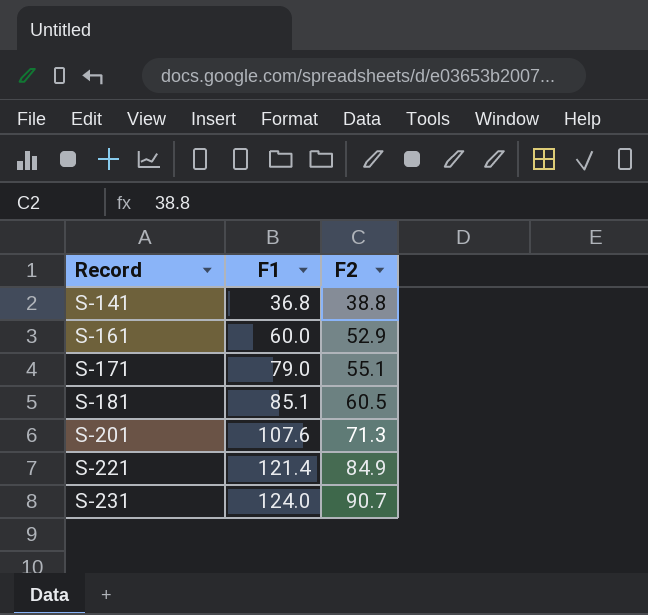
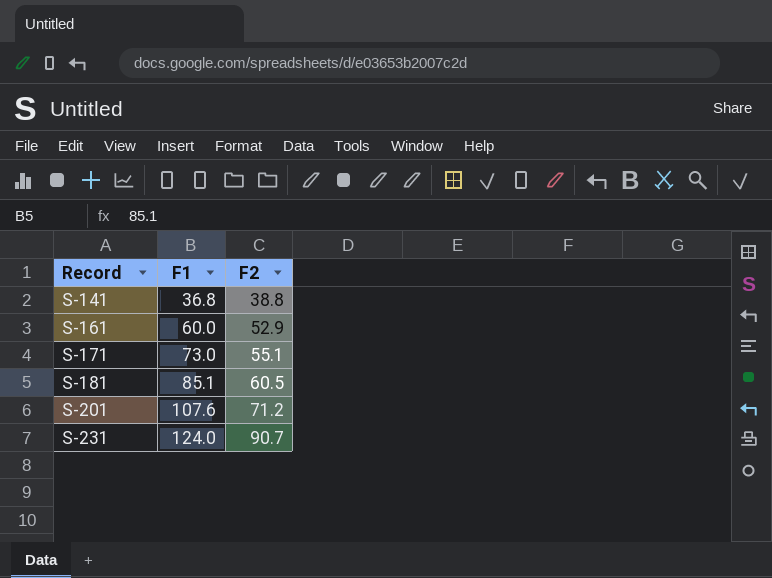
row S-221: 121.4 | 84.9 -> none
S-171 | F1: 79.0 -> 73.0
S-201 | F2: 71.3 -> 71.2

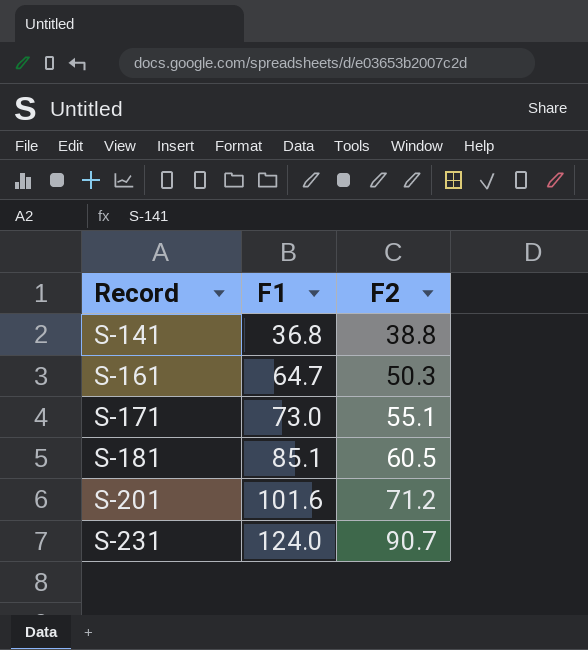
S-161 | F1: 60.0 -> 64.7
S-161 | F2: 52.9 -> 50.3
S-201 | F1: 107.6 -> 101.6

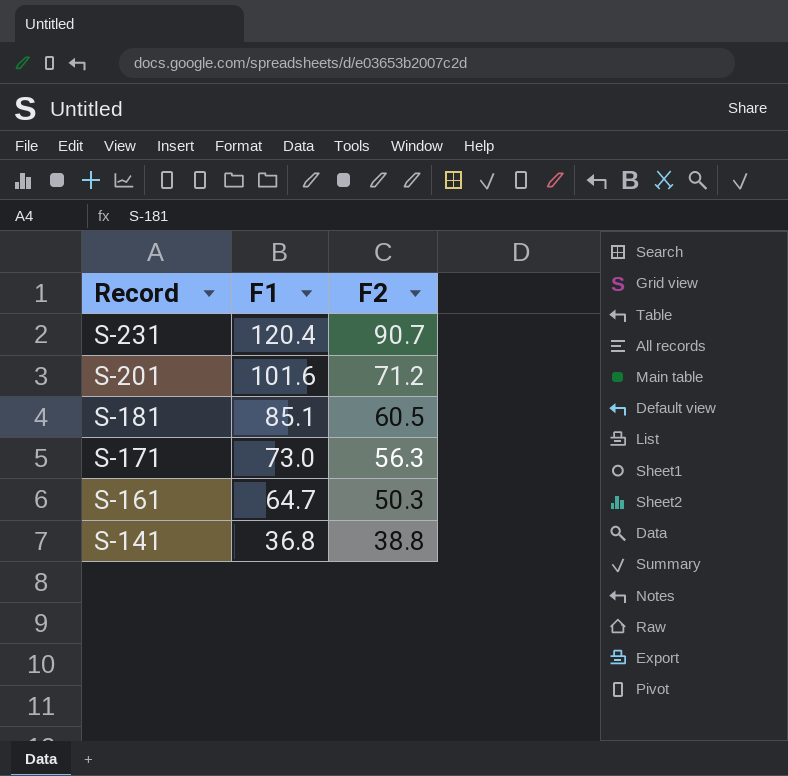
row order: Record ascending -> Record descending
S-231 | F1: 124.0 -> 120.4
S-171 | F2: 55.1 -> 56.3

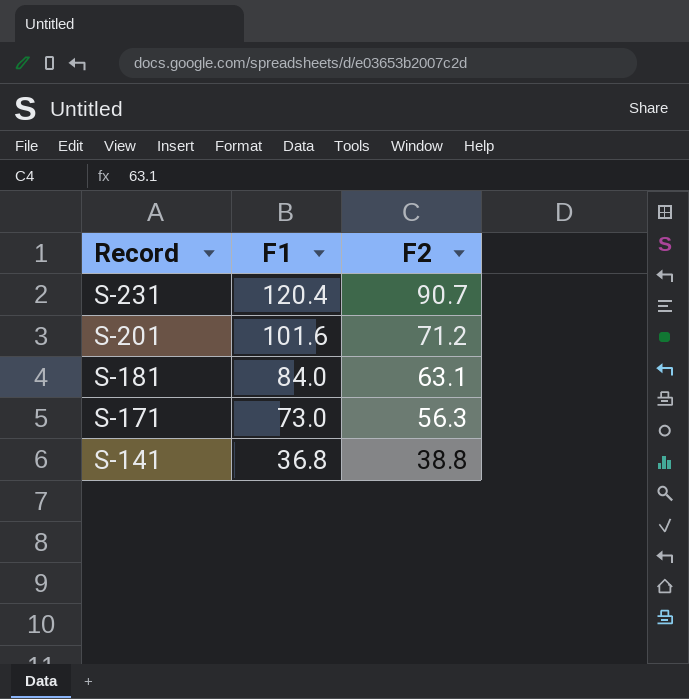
row S-161: 64.7 | 50.3 -> none
S-181 | F1: 85.1 -> 84.0
S-181 | F2: 60.5 -> 63.1

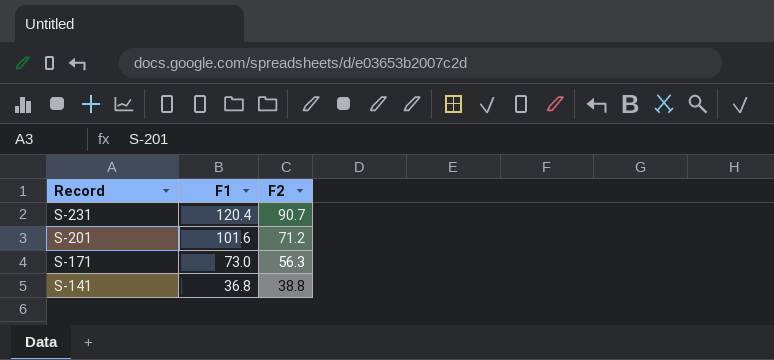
row S-181: 84.0 | 63.1 -> none

